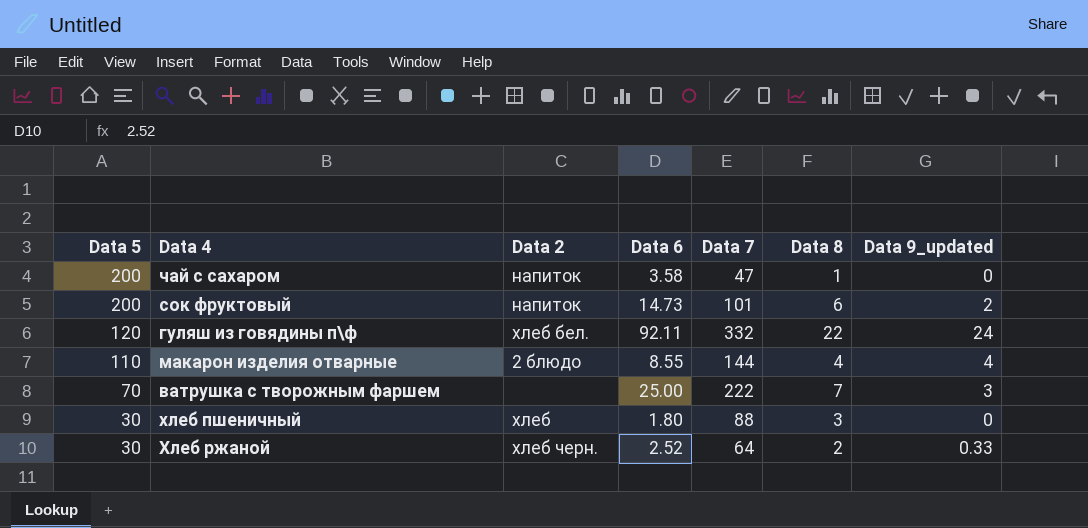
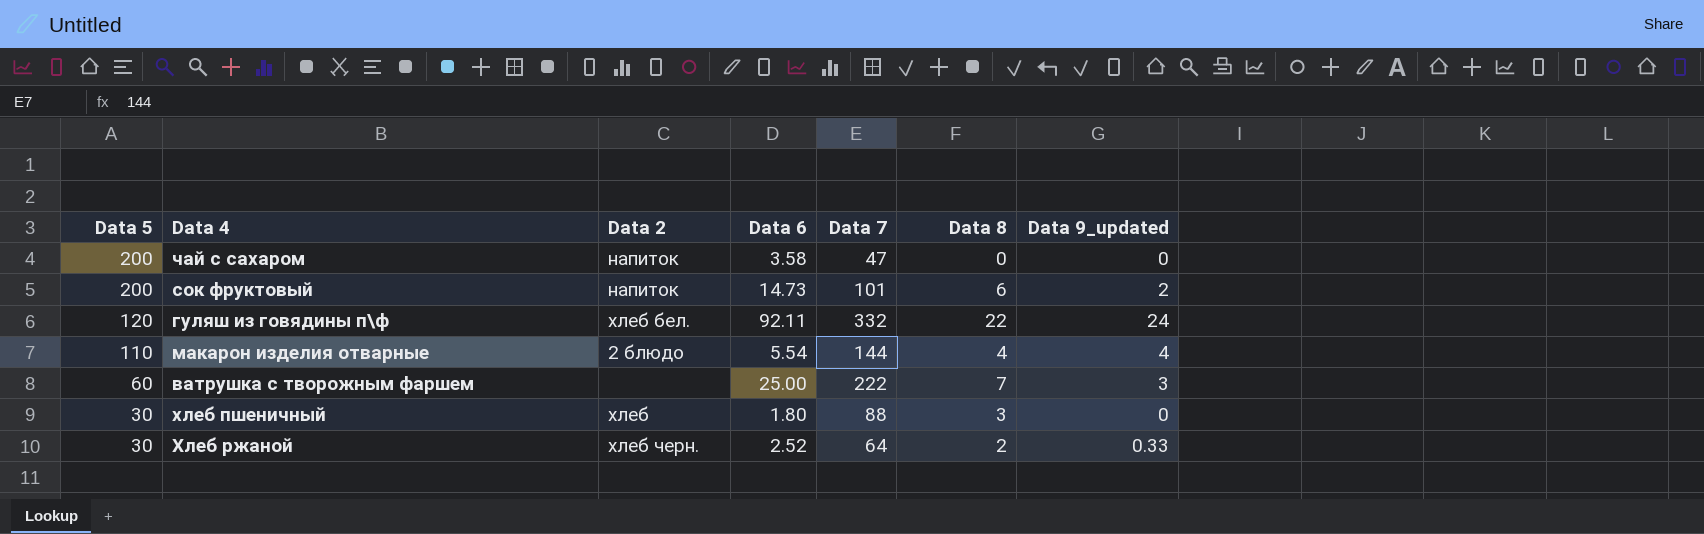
чай с сахаром | Data 8: 1 -> 0
макарон изделия отварные | Data 6: 8.55 -> 5.54
ватрушка с творожным фаршем | Data 5: 70 -> 60

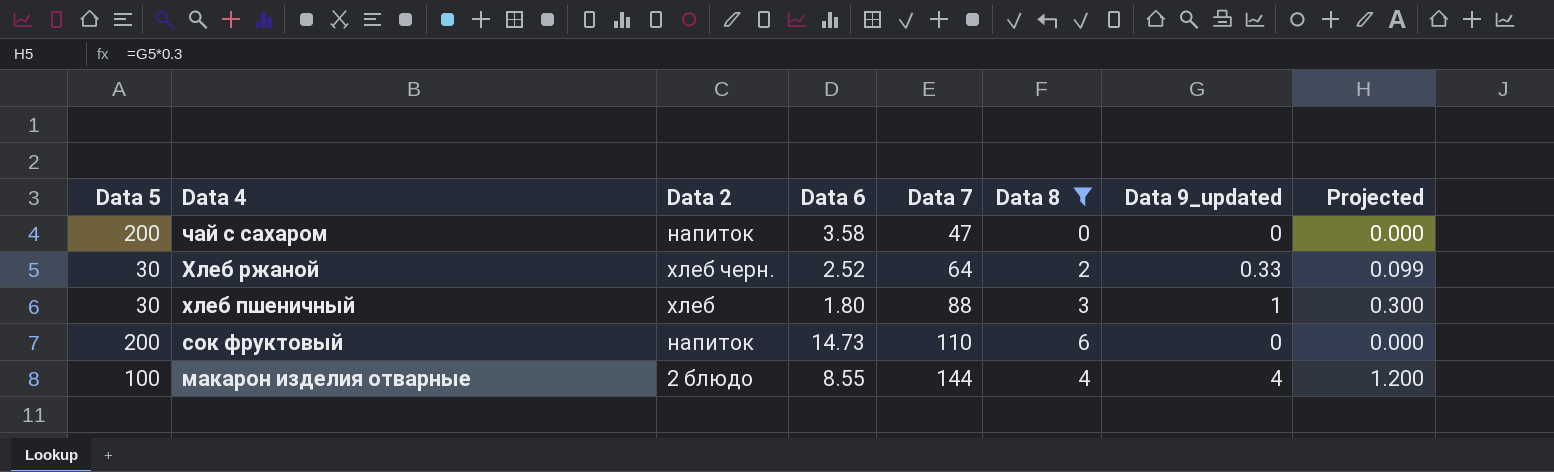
filter: none -> Data 8 <= 6
row order: Data 5 descending -> Data 4 descending
column Projected | formula: none -> [Data 9_updated] * 0.3
хлеб пшеничный | Data 9_updated: 0 -> 1
сок фруктовый | Data 7: 101 -> 110
сок фруктовый | Data 9_updated: 2 -> 0
макарон изделия отварные | Data 5: 110 -> 100
макарон изделия отварные | Data 6: 5.54 -> 8.55

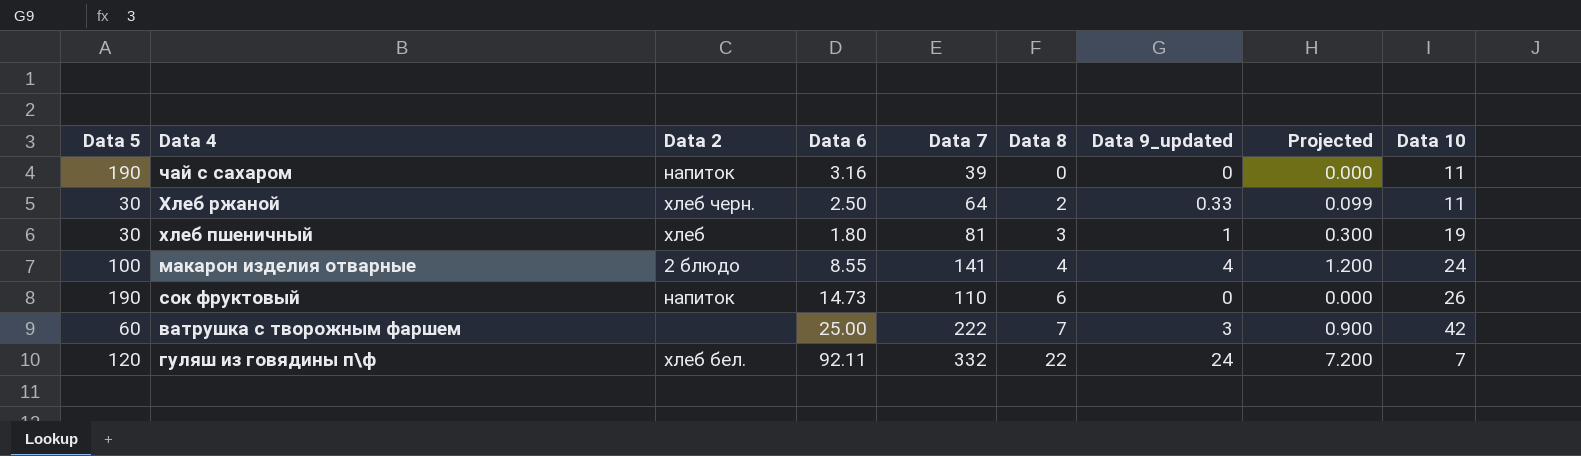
filter: Data 8 <= 6 -> none
row order: Data 4 descending -> Data 8 ascending
column Data 10 | position: none -> 9
чай с сахаром | Data 5: 200 -> 190
чай с сахаром | Data 6: 3.58 -> 3.16
чай с сахаром | Data 7: 47 -> 39
Хлеб ржаной | Data 6: 2.52 -> 2.50
хлеб пшеничный | Data 7: 88 -> 81
макарон изделия отварные | Data 7: 144 -> 141
сок фруктовый | Data 5: 200 -> 190

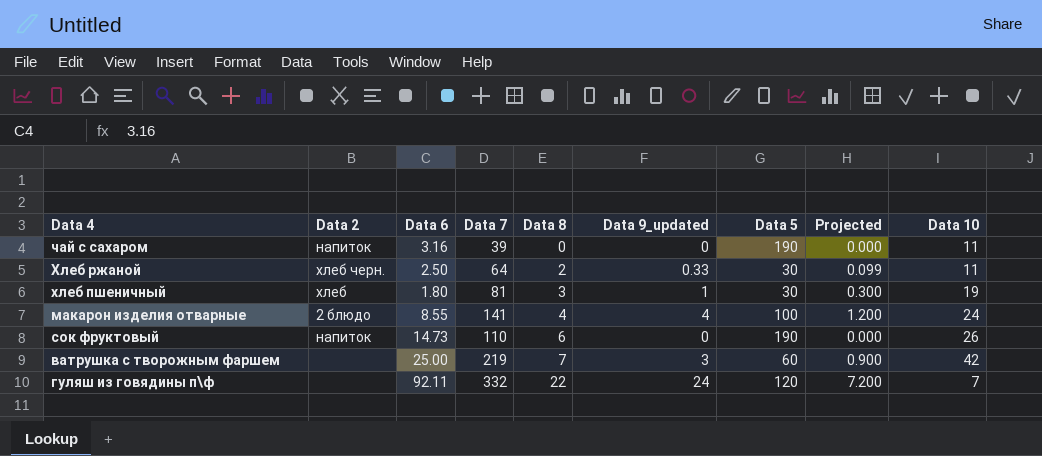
column Data 5 | position: 1 -> 7
ватрушка с творожным фаршем | Data 7: 222 -> 219
гуляш из говядины п\ф | Data 2: хлеб бел. -> none

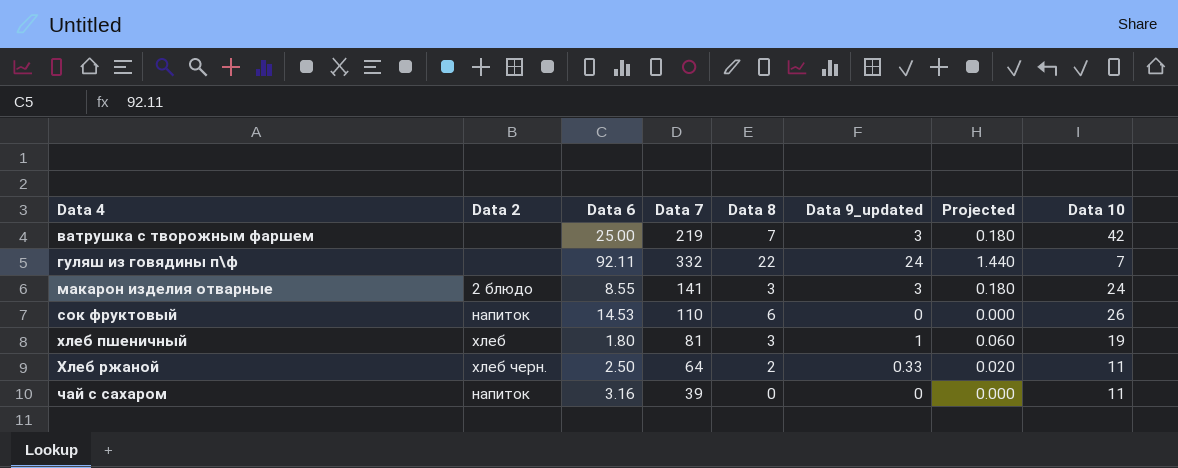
row order: Data 8 ascending -> Data 4 ascending
column Data 5 | position: 7 -> none
column Projected | formula: [Data 9_updated] * 0.3 -> [Data 9_updated] * 0.06
макарон изделия отварные | Data 8: 4 -> 3
макарон изделия отварные | Data 9_updated: 4 -> 3
сок фруктовый | Data 6: 14.73 -> 14.53

